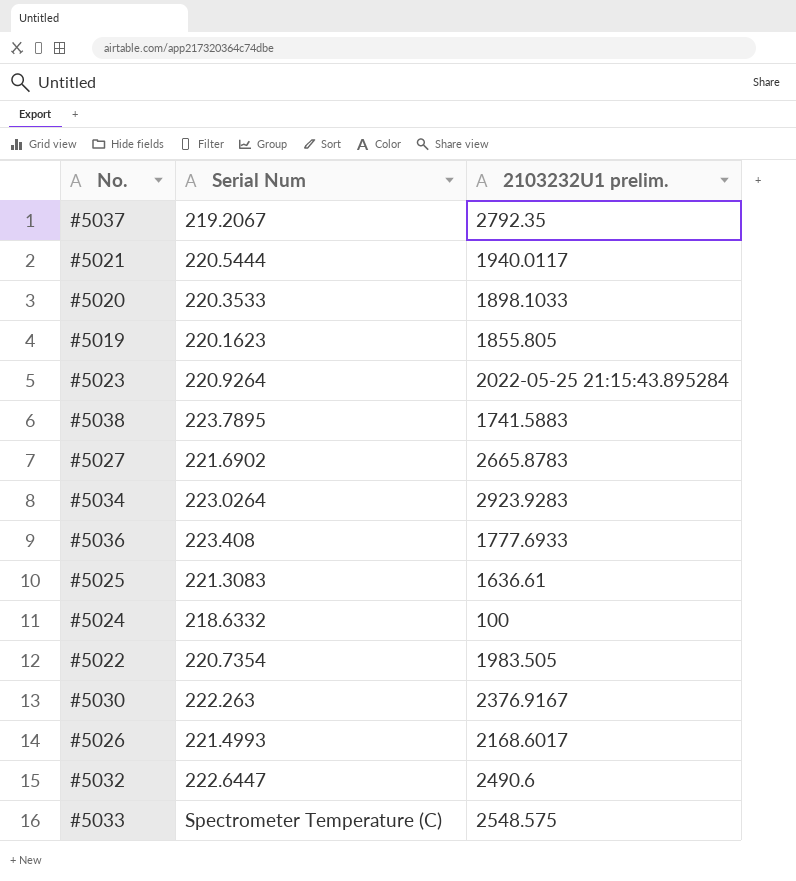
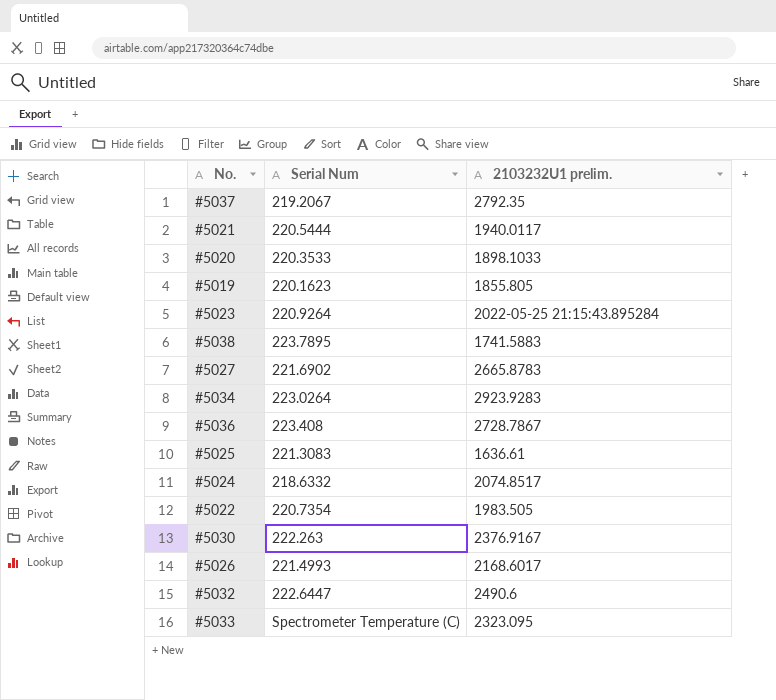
#5036 | 2103232U1 prelim.: 1777.6933 -> 2728.7867
#5024 | 2103232U1 prelim.: 100 -> 2074.8517
#5033 | 2103232U1 prelim.: 2548.575 -> 2323.095

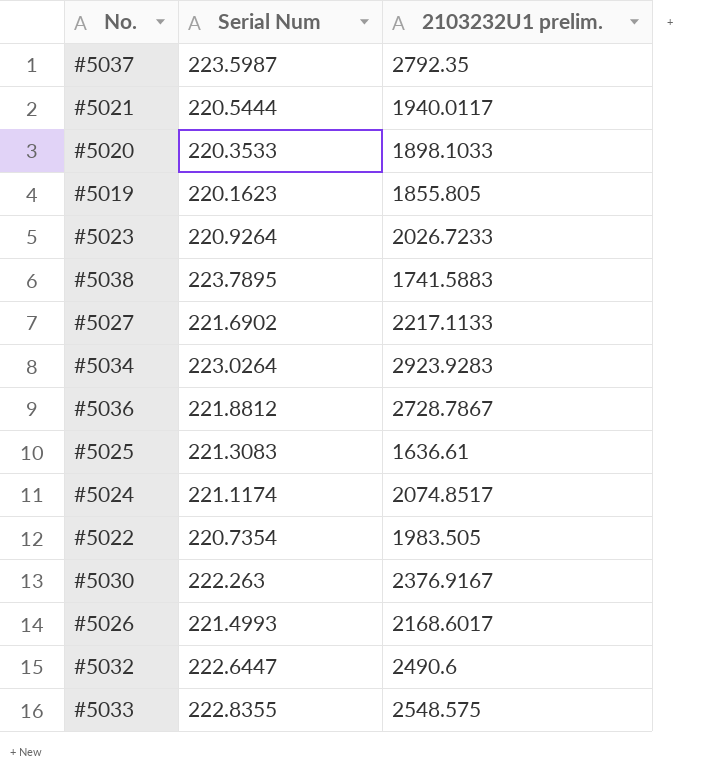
#5037 | Serial Num: 219.2067 -> 223.5987
#5023 | 2103232U1 prelim.: 2022-05-25 21:15:43.895284 -> 2026.7233
#5027 | 2103232U1 prelim.: 2665.8783 -> 2217.1133
#5036 | Serial Num: 223.408 -> 221.8812
#5024 | Serial Num: 218.6332 -> 221.1174
#5033 | Serial Num: Spectrometer Temperature (C) -> 222.8355
#5033 | 2103232U1 prelim.: 2323.095 -> 2548.575

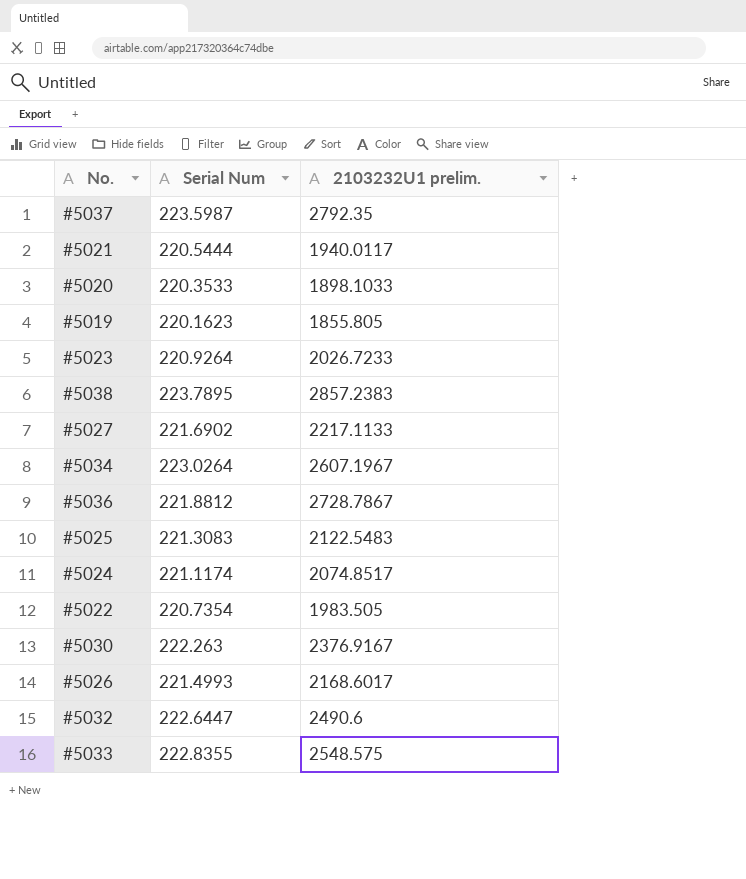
#5038 | 2103232U1 prelim.: 1741.5883 -> 2857.2383
#5034 | 2103232U1 prelim.: 2923.9283 -> 2607.1967
#5025 | 2103232U1 prelim.: 1636.61 -> 2122.5483

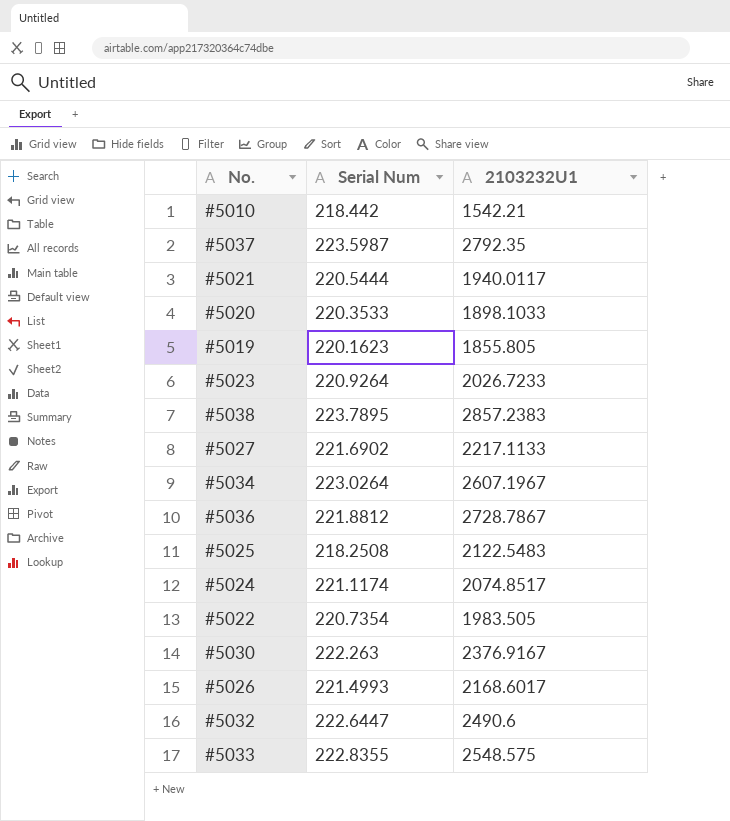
column name: 2103232U1 prelim. -> 2103232U1
row #5010: none -> 218.442 | 1542.21
#5025 | Serial Num: 221.3083 -> 218.2508

